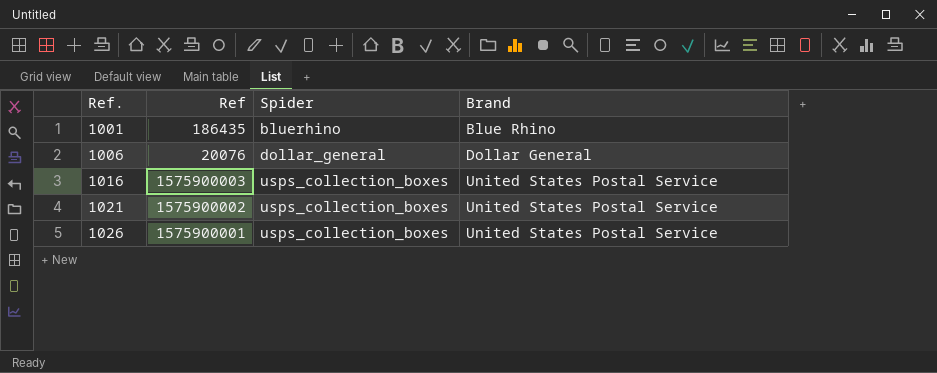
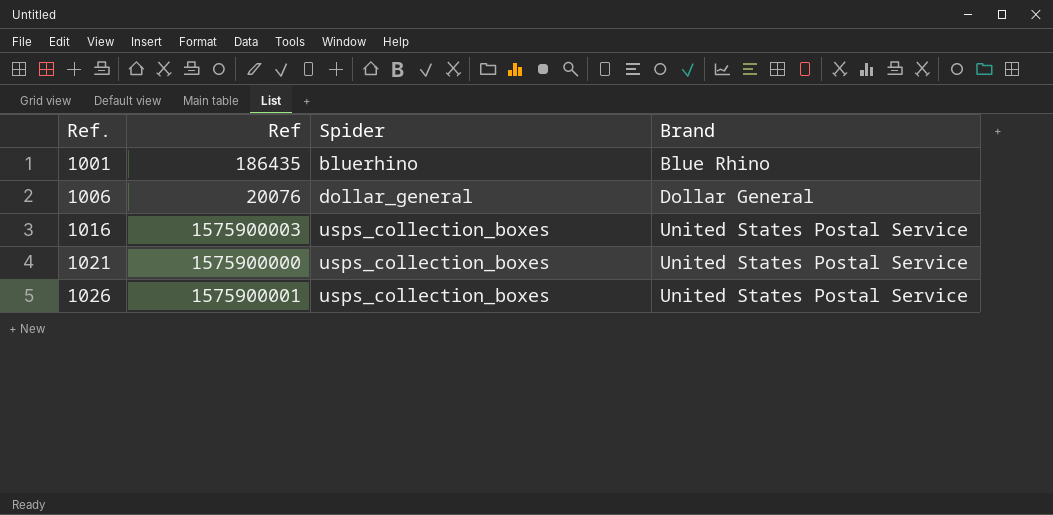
1021 | Ref: 1575900002 -> 1575900000

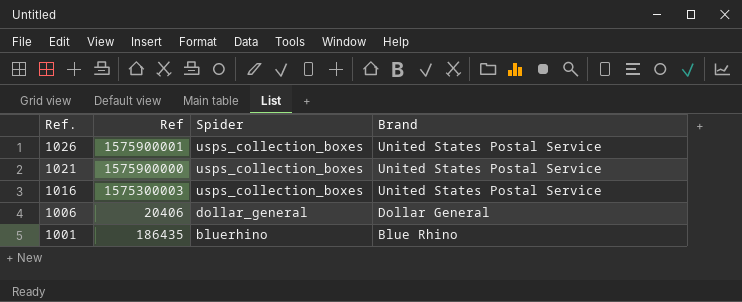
row order: Ref. ascending -> Ref. descending
1016 | Ref: 1575900003 -> 1575300003
1006 | Ref: 20076 -> 20406

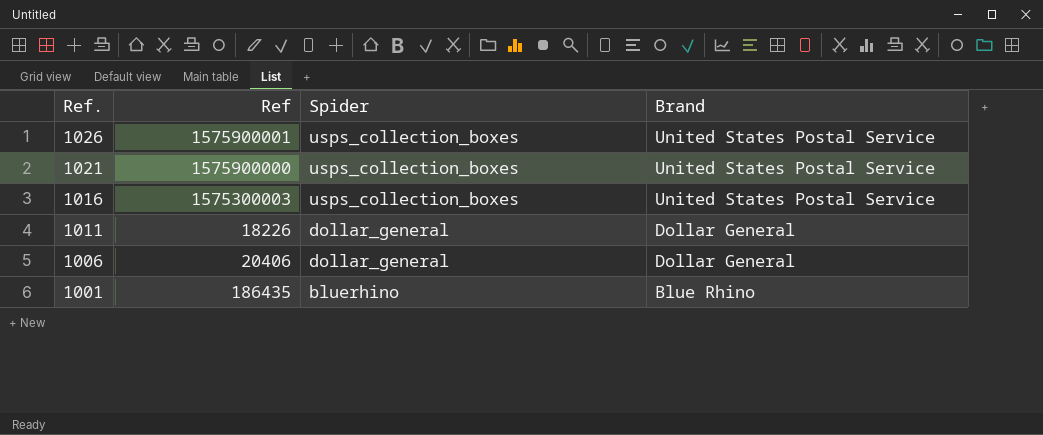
row 1011: none -> 18226 | dollar_general | Dollar General

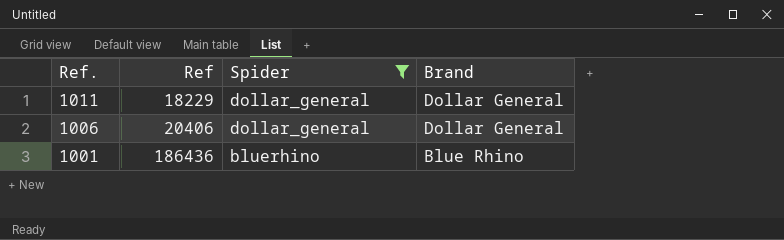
filter: none -> Spider != usps_collection_boxes
1011 | Ref: 18226 -> 18229
1001 | Ref: 186435 -> 186436

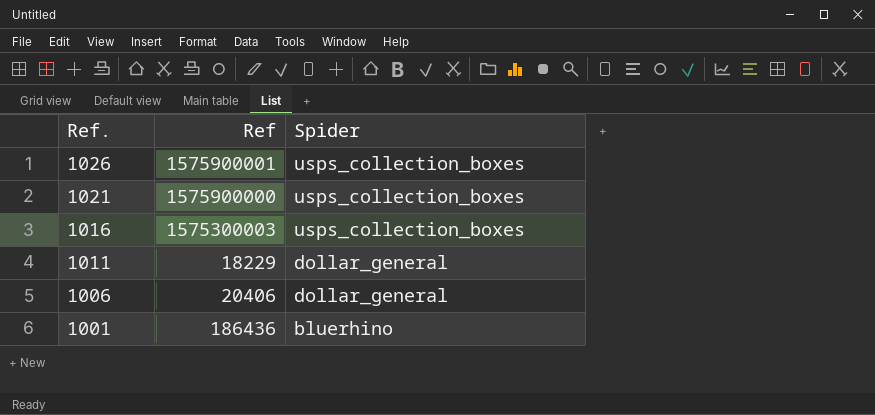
filter: Spider != usps_collection_boxes -> none
column Brand | position: 4 -> none

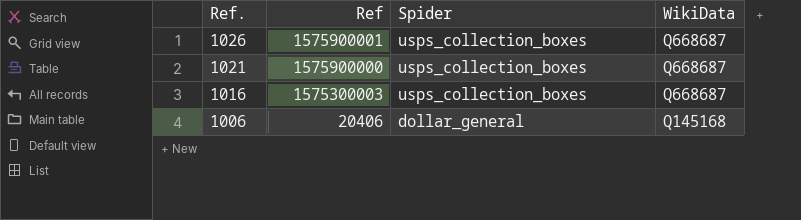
column WikiData | position: none -> 4
row 1011: 18229 | dollar_general -> none
row 1001: 186436 | bluerhino -> none

